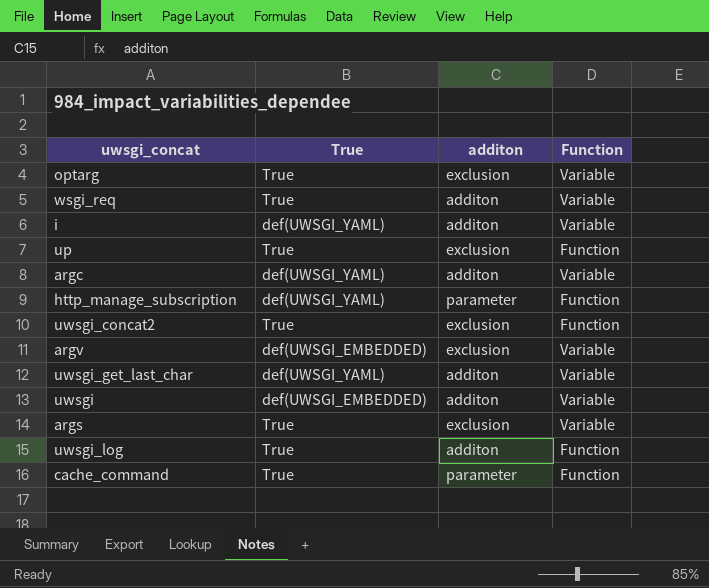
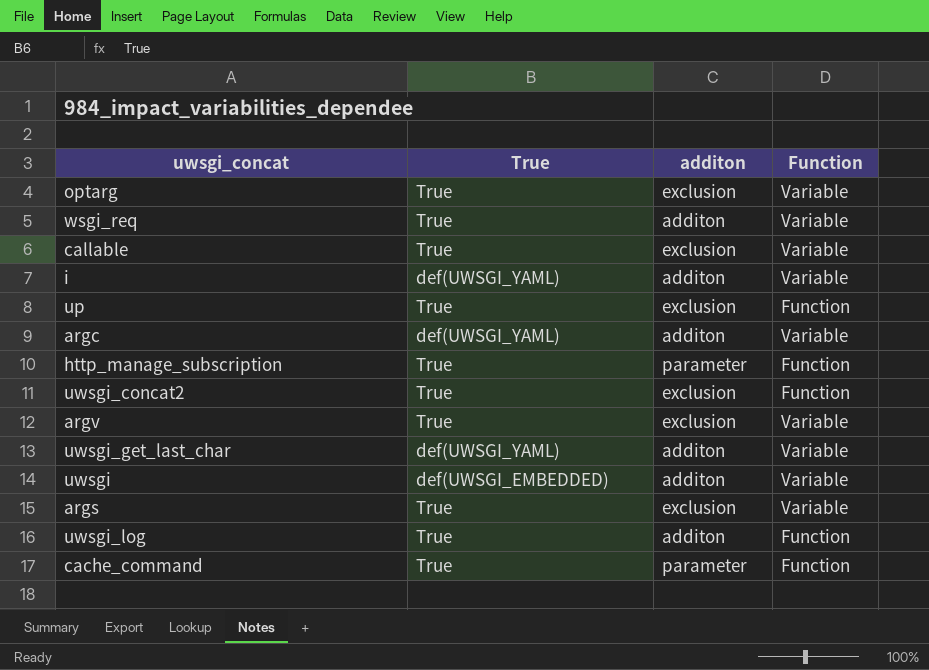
row callable: none -> True | exclusion | Variable
http_manage_subscription | True: def(UWSGI_YAML) -> True
argv | True: def(UWSGI_EMBEDDED) -> True

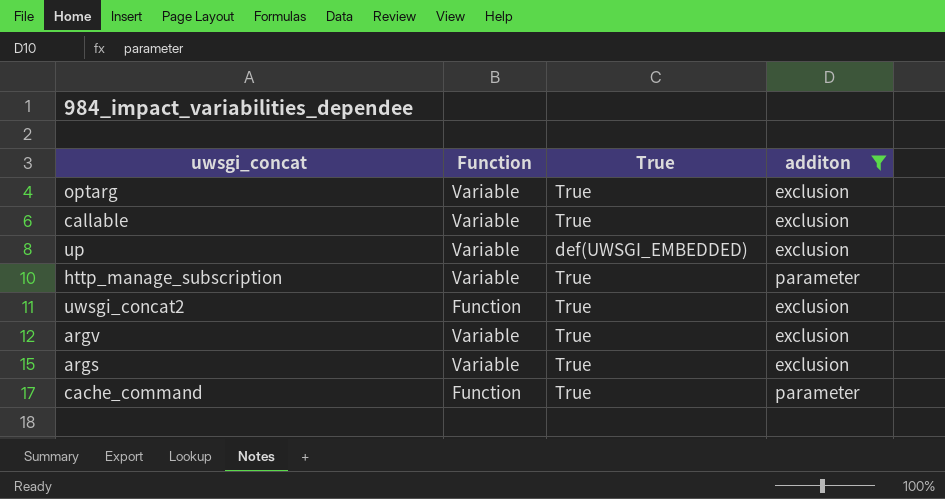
filter: none -> additon != additon
column Function | position: 4 -> 2
up | Function: Function -> Variable
up | True: True -> def(UWSGI_EMBEDDED)
http_manage_subscription | Function: Function -> Variable

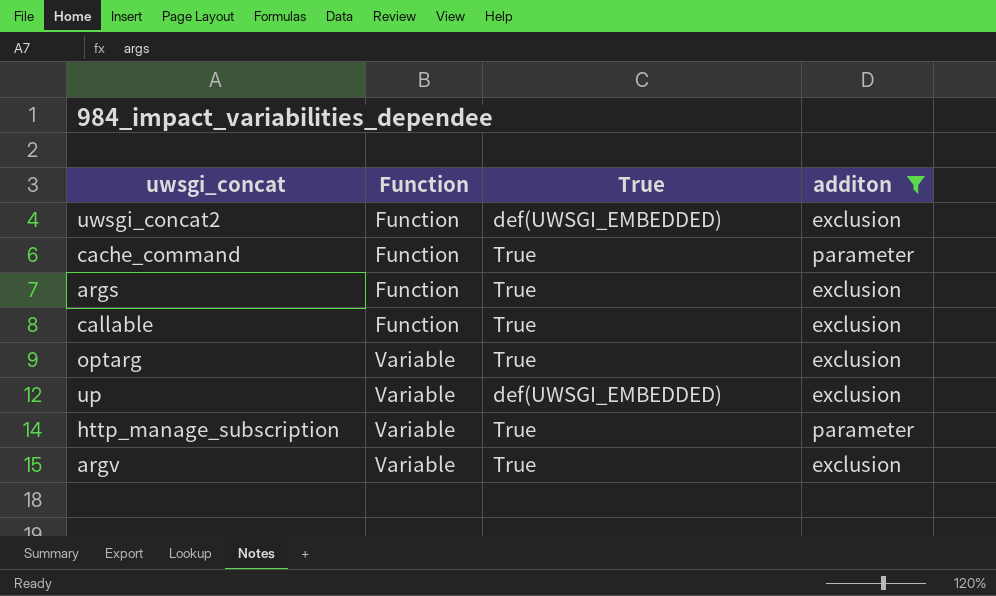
row order: none -> Function ascending
uwsgi_concat2 | True: True -> def(UWSGI_EMBEDDED)
args | Function: Variable -> Function
callable | Function: Variable -> Function

